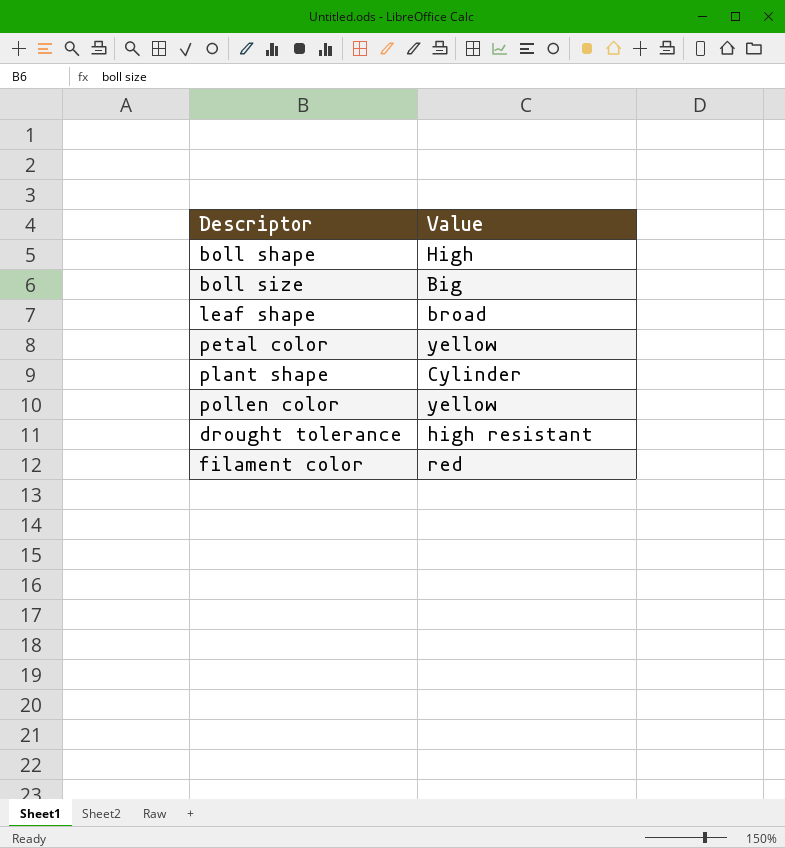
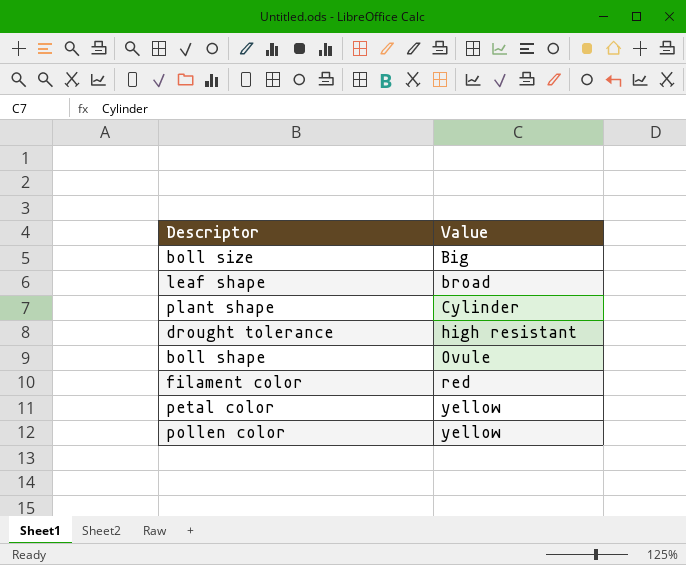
row order: none -> Value ascending
boll shape | Value: High -> Ovule

